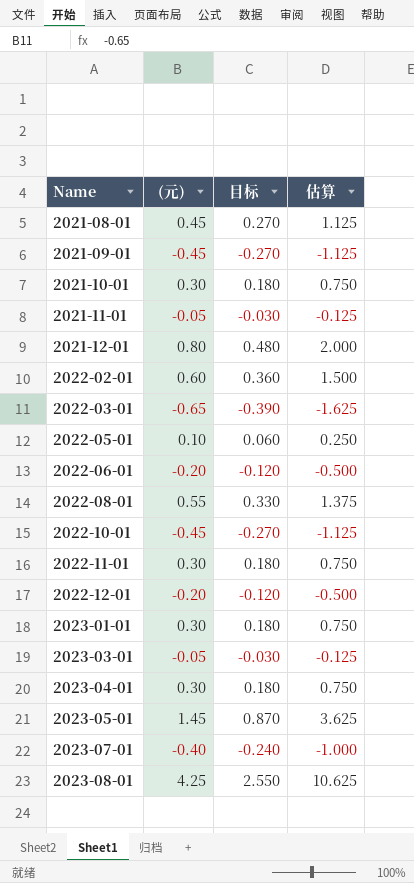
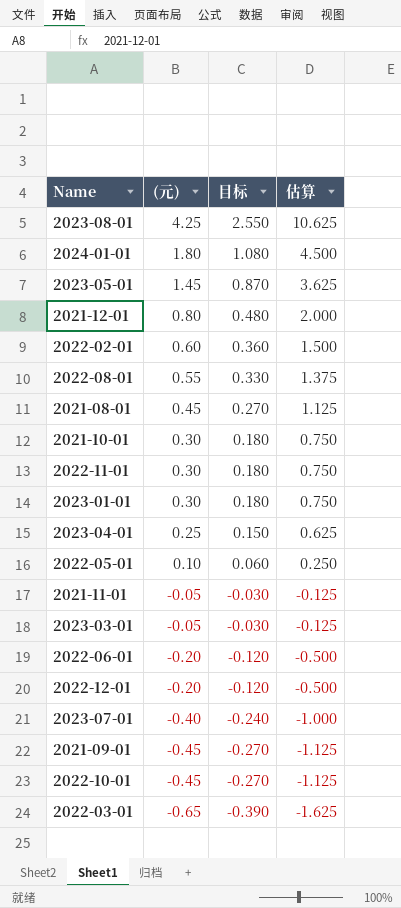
row order: Name ascending -> (元) descending
row 2024-01-01: none -> 1.80 | 1.080 | 4.500
2023-04-01 | (元): 0.30 -> 0.25
2023-04-01 | 目标: 0.180 -> 0.150
2023-04-01 | 估算: 0.750 -> 0.625

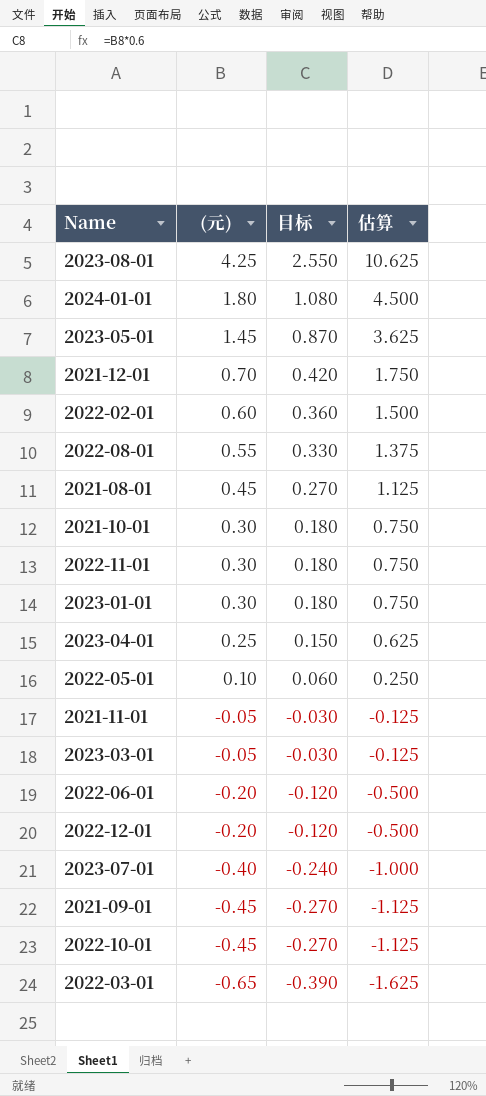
2021-12-01 | (元): 0.80 -> 0.70
2021-12-01 | 目标: 0.480 -> 0.420
2021-12-01 | 估算: 2.000 -> 1.750

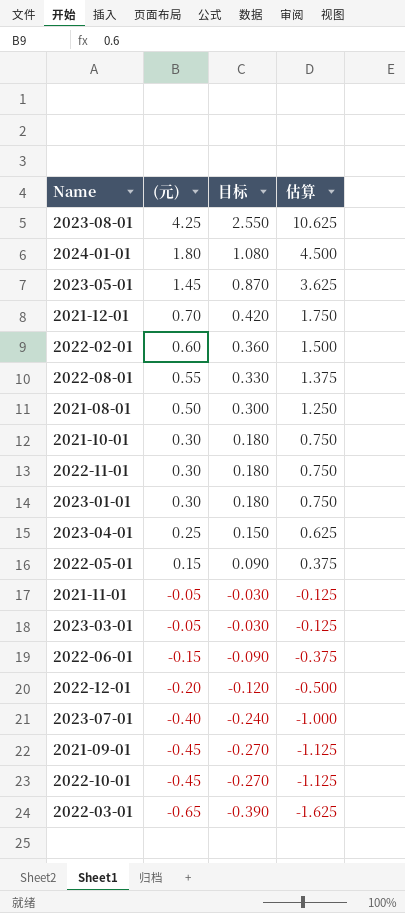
2021-08-01 | (元): 0.45 -> 0.50
2021-08-01 | 目标: 0.270 -> 0.300
2021-08-01 | 估算: 1.125 -> 1.250
2022-05-01 | (元): 0.10 -> 0.15
2022-05-01 | 目标: 0.060 -> 0.090
2022-05-01 | 估算: 0.250 -> 0.375
2022-06-01 | (元): -0.20 -> -0.15
2022-06-01 | 目标: -0.120 -> -0.090
2022-06-01 | 估算: -0.500 -> -0.375

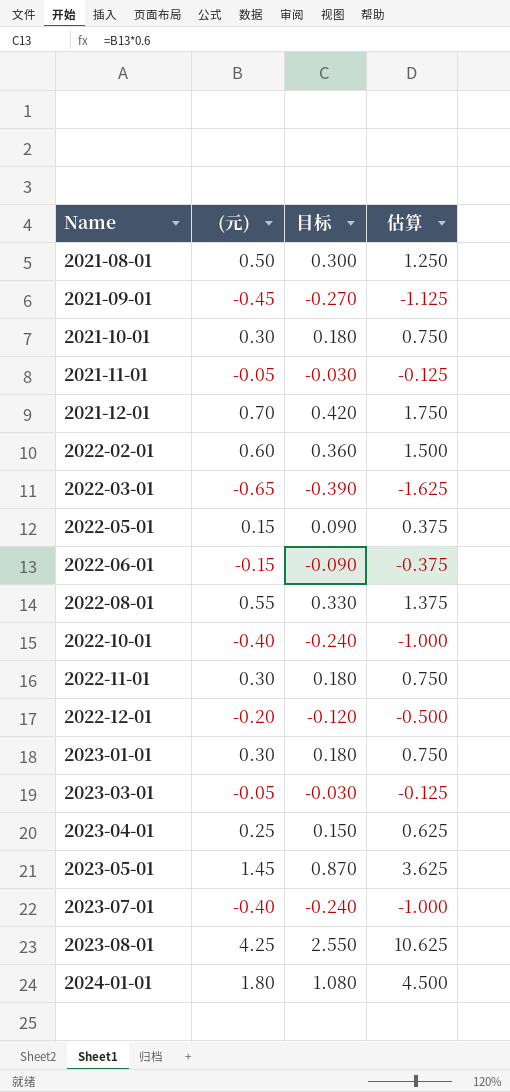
row order: (元) descending -> Name ascending
2022-10-01 | (元): -0.45 -> -0.40
2022-10-01 | 目标: -0.270 -> -0.240
2022-10-01 | 估算: -1.125 -> -1.000

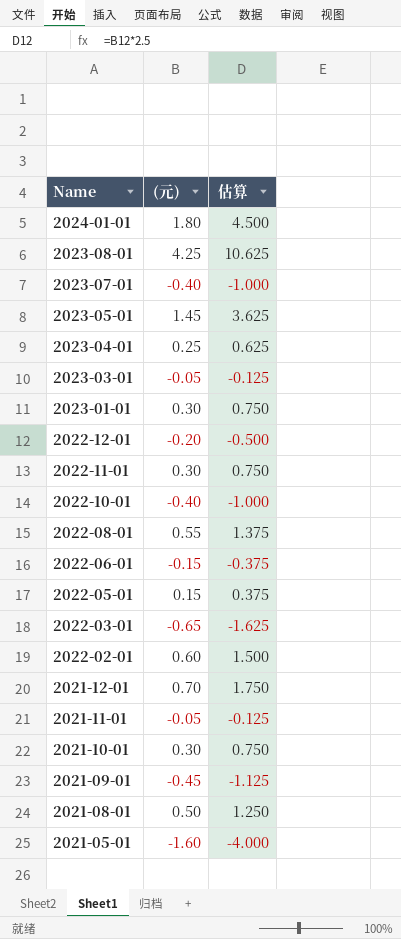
row order: Name ascending -> Name descending
column 目标 | formula: [(元)] * 0.6 -> none
row 2021-05-01: none -> -1.60 | -4.000

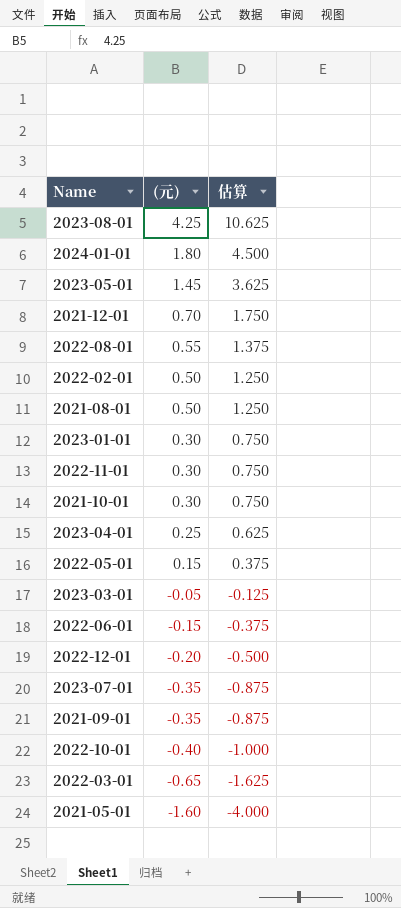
row order: Name descending -> (元) descending
row 2021-11-01: -0.05 | -0.125 -> none
2022-02-01 | (元): 0.60 -> 0.50
2022-02-01 | 估算: 1.500 -> 1.250
2023-07-01 | (元): -0.40 -> -0.35
2023-07-01 | 估算: -1.000 -> -0.875
2021-09-01 | (元): -0.45 -> -0.35
2021-09-01 | 估算: -1.125 -> -0.875

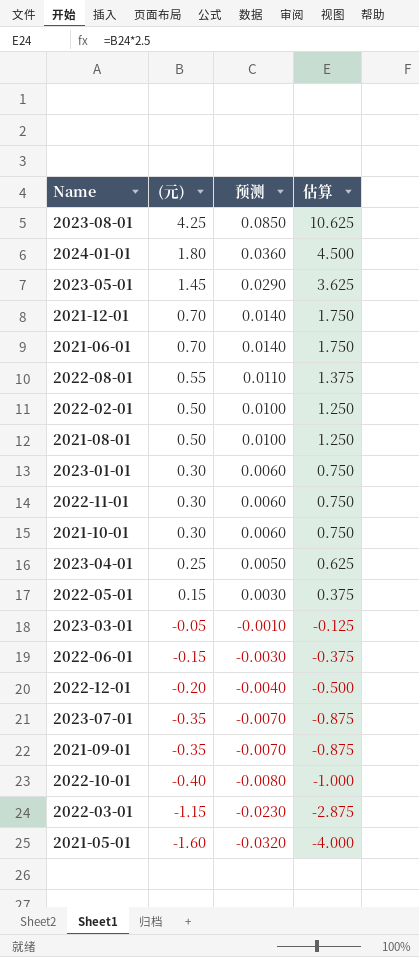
column 预测 | formula: none -> [(元)] * 0.02
row 2021-06-01: none -> 0.70 | 0.0140 | 1.750
2022-03-01 | (元): -0.65 -> -1.15
2022-03-01 | 估算: -1.625 -> -2.875

